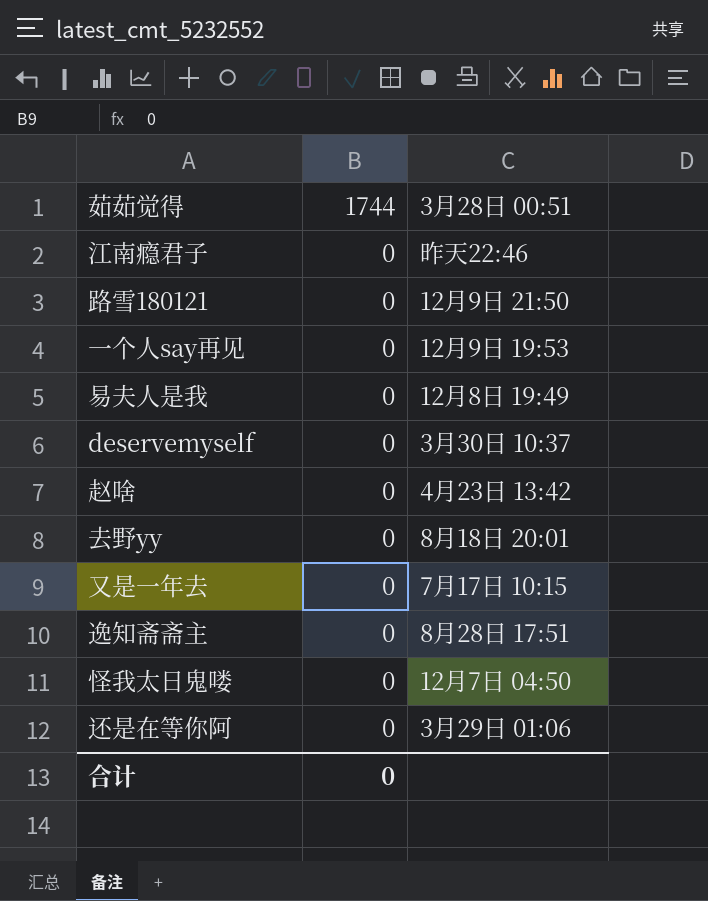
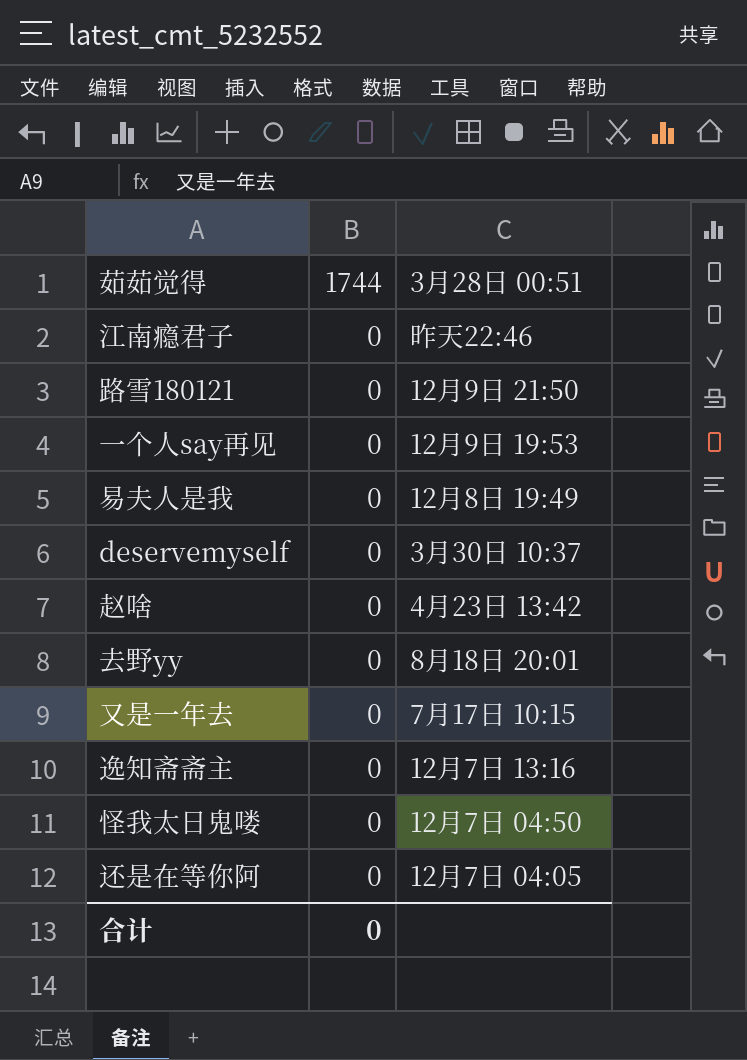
逸知斋斋主 | 3月28日 00:51: 8月28日 17:51 -> 12月7日 13:16
还是在等你阿 | 3月28日 00:51: 3月29日 01:06 -> 12月7日 04:05

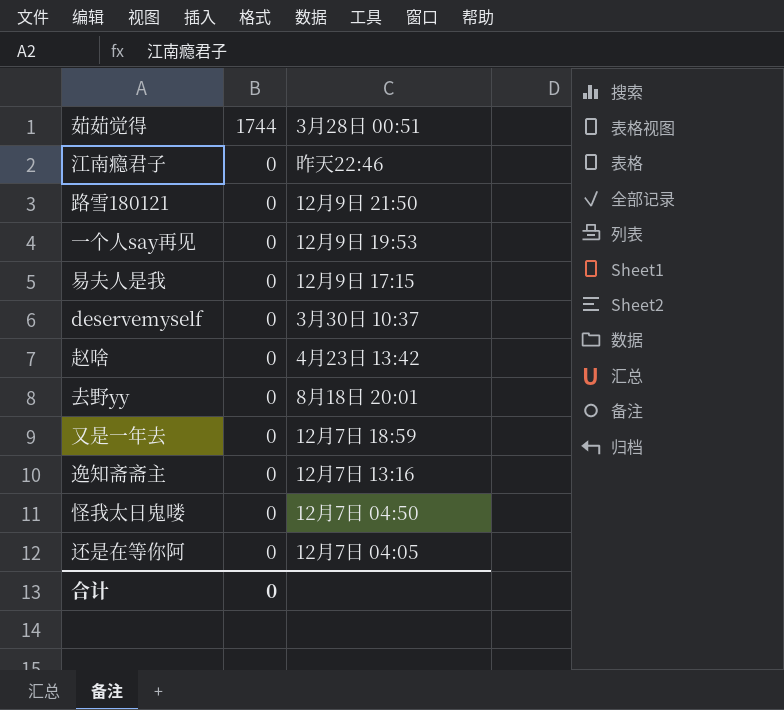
易夫人是我 | 3月28日 00:51: 12月8日 19:49 -> 12月9日 17:15
又是一年去 | 3月28日 00:51: 7月17日 10:15 -> 12月7日 18:59

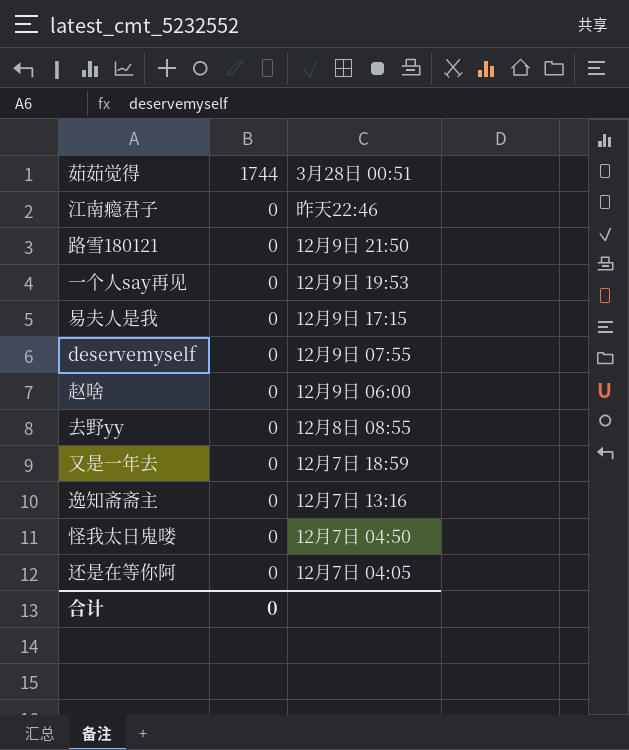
deservemyself | 3月28日 00:51: 3月30日 10:37 -> 12月9日 07:55
赵啥 | 3月28日 00:51: 4月23日 13:42 -> 12月9日 06:00
去野yy | 3月28日 00:51: 8月18日 20:01 -> 12月8日 08:55

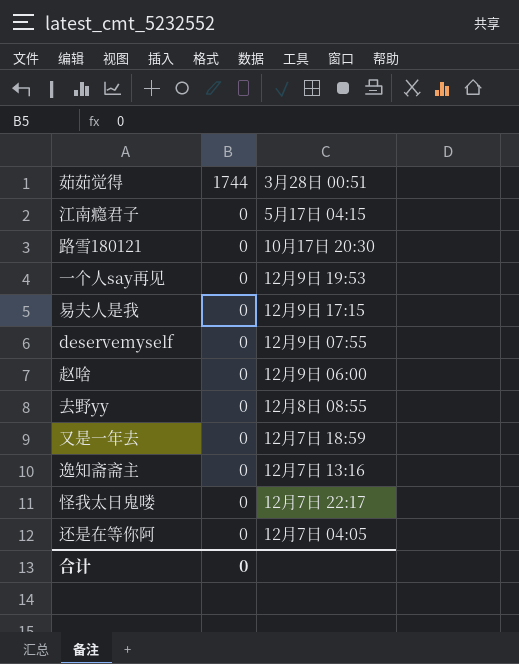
江南瘾君子 | 3月28日 00:51: 昨天22:46 -> 5月17日 04:15
路雪180121 | 3月28日 00:51: 12月9日 21:50 -> 10月17日 20:30
怪我太日鬼喽 | 3月28日 00:51: 12月7日 04:50 -> 12月7日 22:17

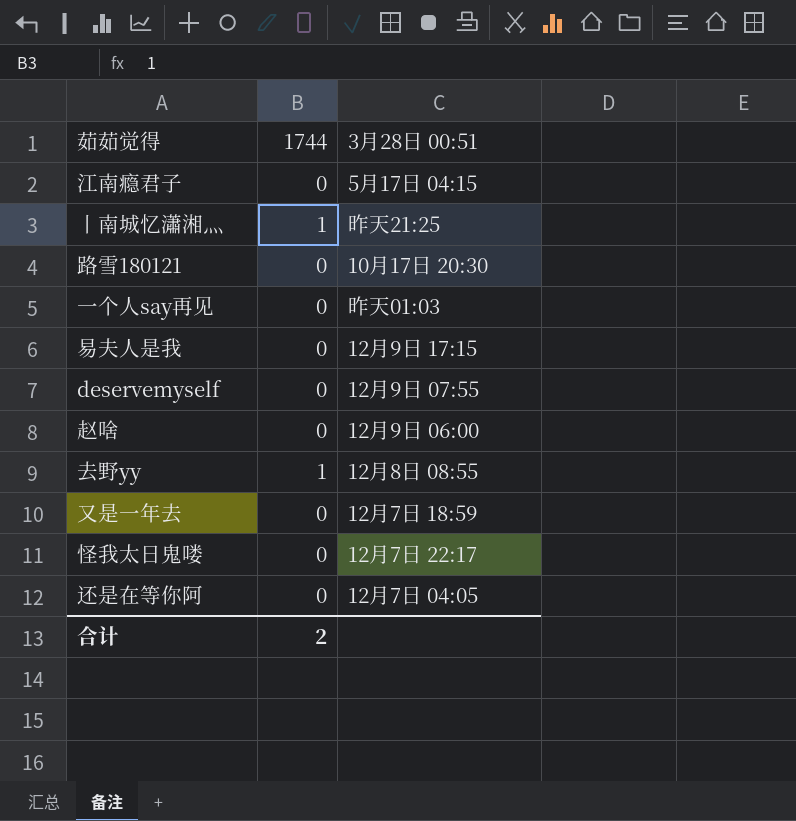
row 逸知斋斋主: 0 | 12月7日 13:16 -> none
row 丨南城忆瀟湘灬: none -> 1 | 昨天21:25
一个人say再见 | 3月28日 00:51: 12月9日 19:53 -> 昨天01:03
去野yy | 1744: 0 -> 1
合计 | 1744: 0 -> 2

